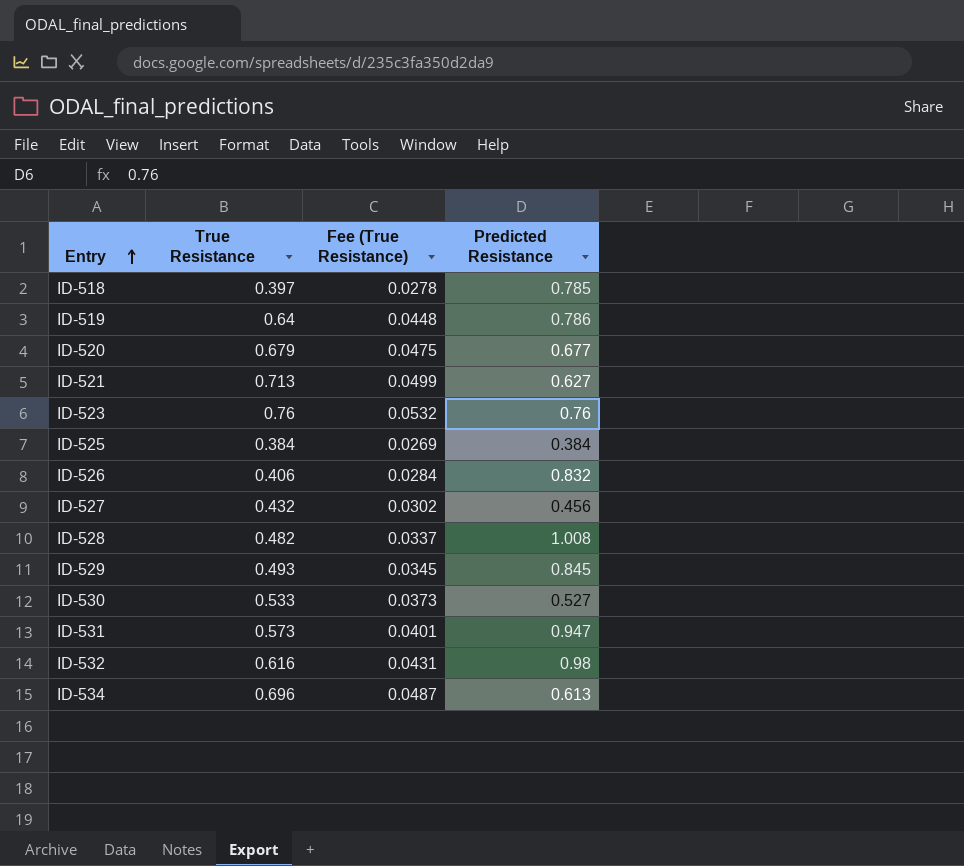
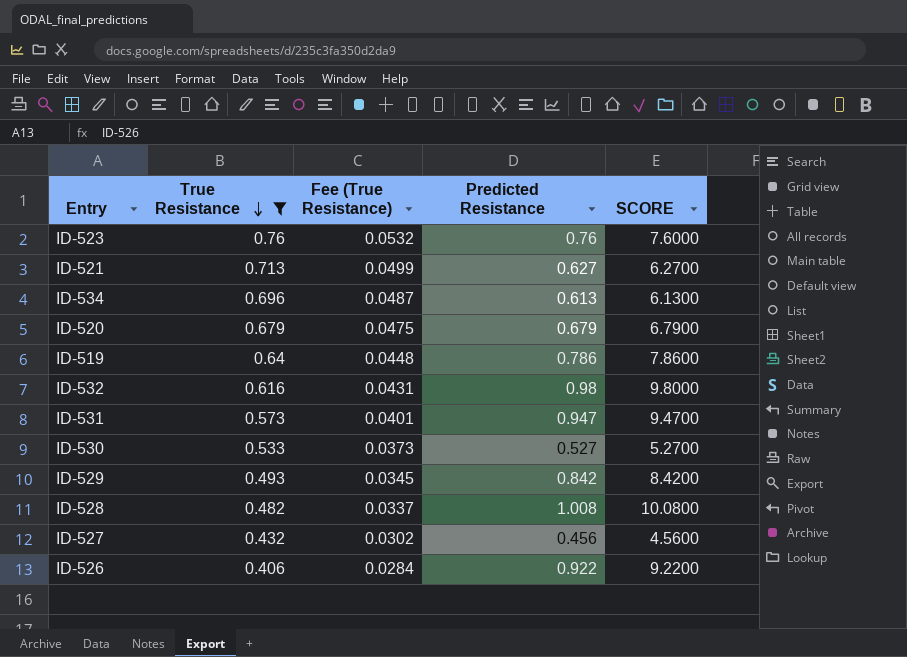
filter: none -> True Resistance >= 0.406
row order: Entry ascending -> True Resistance descending
column SCORE | formula: none -> [Predicted Resistance] * 10
ID-520 | Predicted Resistance: 0.677 -> 0.679
ID-529 | Predicted Resistance: 0.845 -> 0.842
ID-526 | Predicted Resistance: 0.832 -> 0.922

